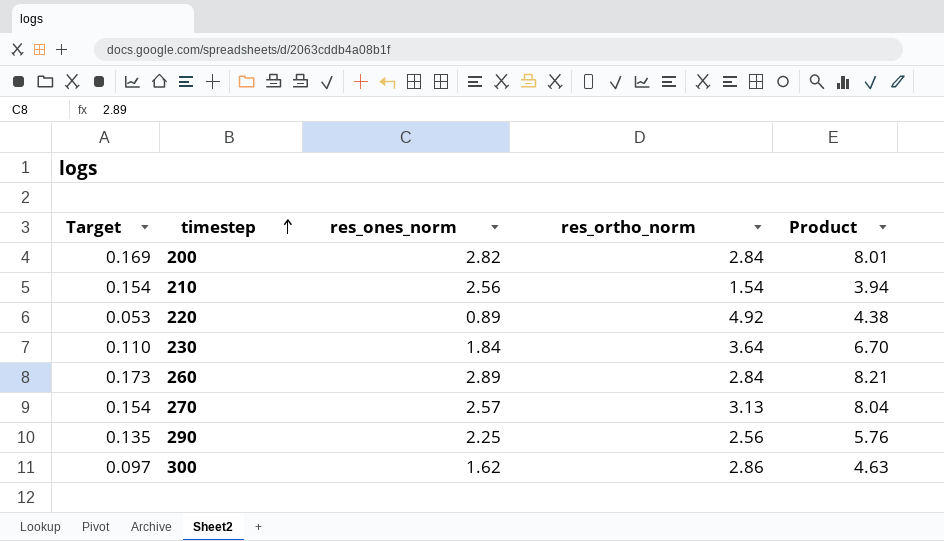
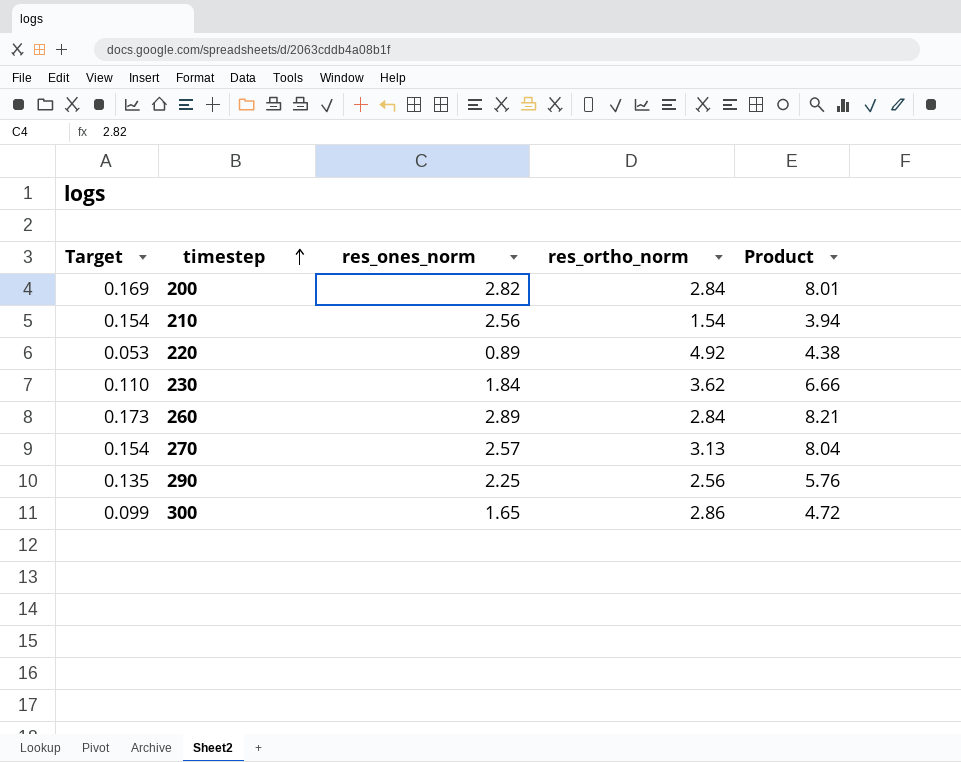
230 | res_ortho_norm: 3.64 -> 3.62
230 | Product: 6.70 -> 6.66
300 | Target: 0.097 -> 0.099
300 | res_ones_norm: 1.62 -> 1.65
300 | Product: 4.63 -> 4.72

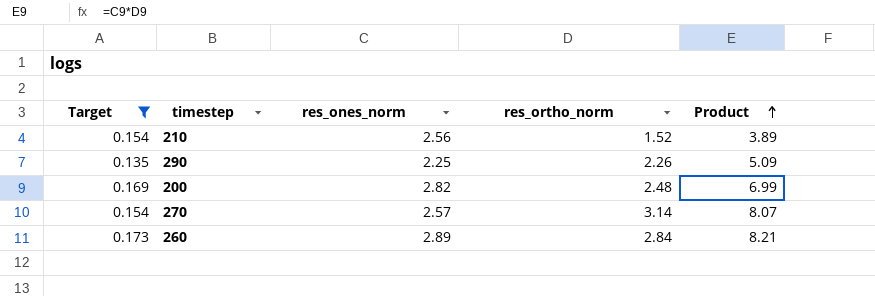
filter: none -> Target >= 0.135
row order: timestep ascending -> Product ascending
210 | res_ortho_norm: 1.54 -> 1.52
210 | Product: 3.94 -> 3.89
290 | res_ortho_norm: 2.56 -> 2.26
290 | Product: 5.76 -> 5.09
200 | res_ortho_norm: 2.84 -> 2.48
200 | Product: 8.01 -> 6.99
270 | res_ortho_norm: 3.13 -> 3.14
270 | Product: 8.04 -> 8.07

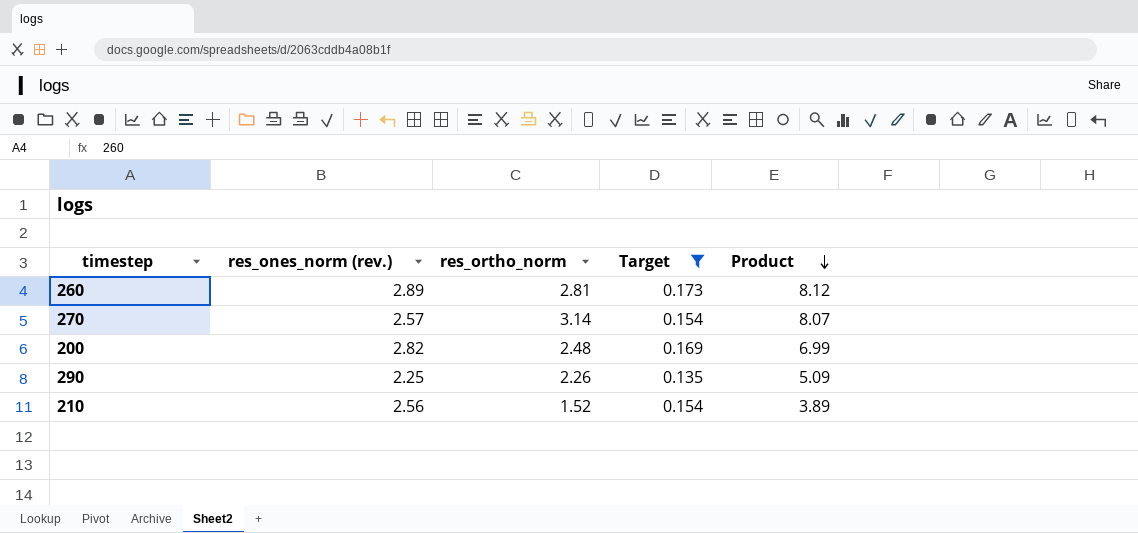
row order: Product ascending -> Product descending
column name: res_ones_norm -> res_ones_norm (rev.)
column Target | position: 1 -> 4
260 | res_ortho_norm: 2.84 -> 2.81
260 | Product: 8.21 -> 8.12

